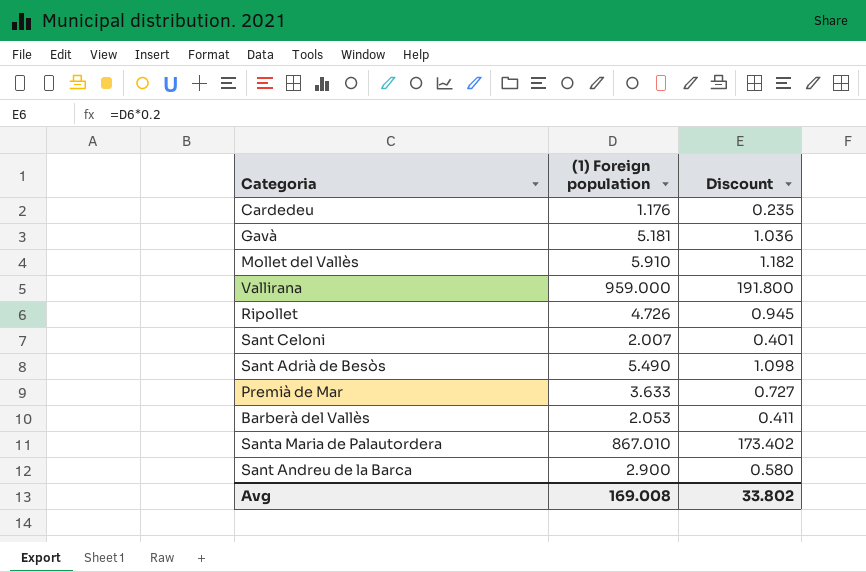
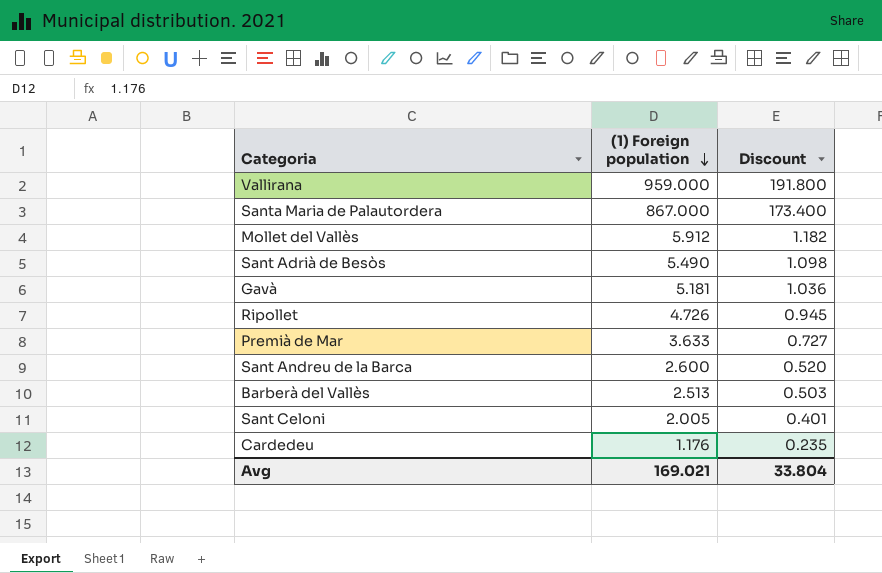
row order: none -> (1) Foreign population descending
Santa Maria de Palautordera | (1) Foreign population: 867.010 -> 867.000
Santa Maria de Palautordera | Discount: 173.402 -> 173.400
Mollet del Vallès | (1) Foreign population: 5.910 -> 5.912
Sant Andreu de la Barca | (1) Foreign population: 2.900 -> 2.600
Sant Andreu de la Barca | Discount: 0.580 -> 0.520
Barberà del Vallès | (1) Foreign population: 2.053 -> 2.513
Barberà del Vallès | Discount: 0.411 -> 0.503
Sant Celoni | (1) Foreign population: 2.007 -> 2.005
Avg | (1) Foreign population: 169.008 -> 169.021
Avg | Discount: 33.802 -> 33.804

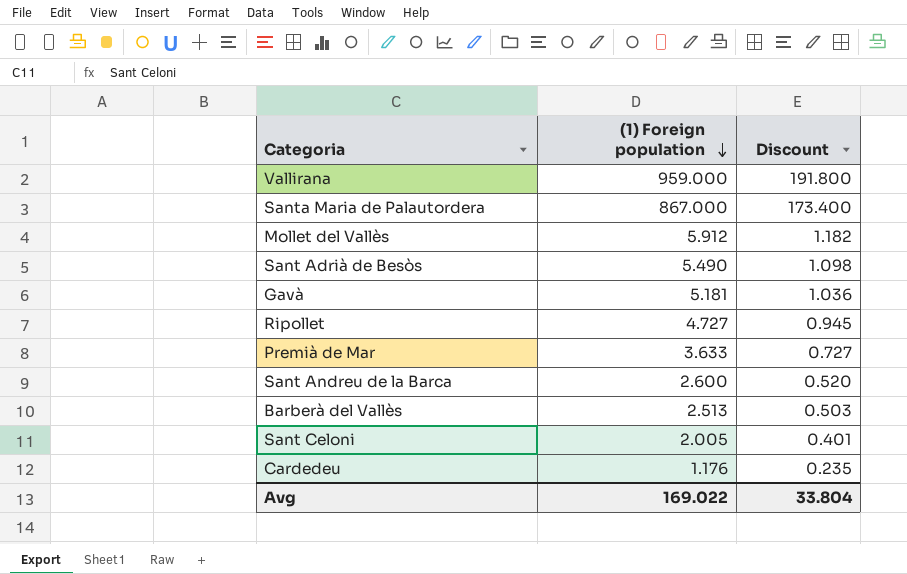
Ripollet | (1) Foreign population: 4.726 -> 4.727
Avg | (1) Foreign population: 169.021 -> 169.022

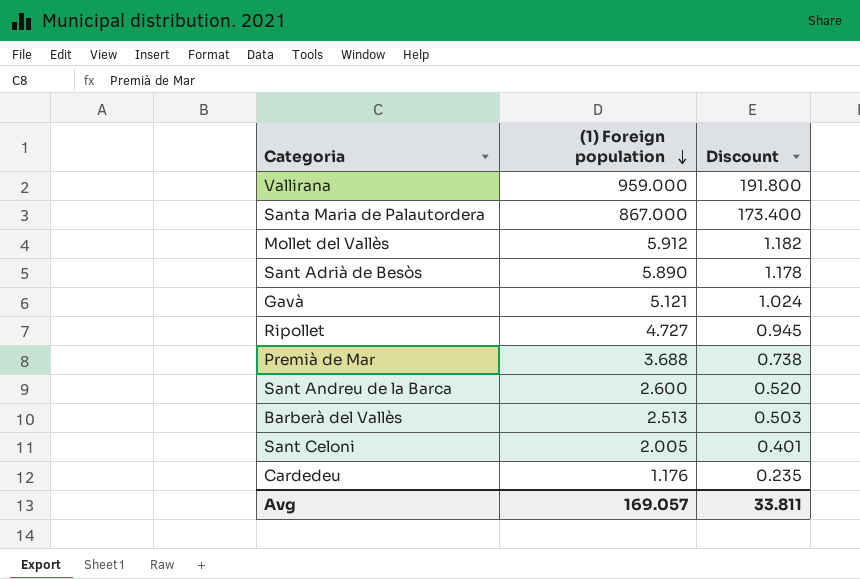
Sant Adrià de Besòs | (1) Foreign population: 5.490 -> 5.890
Sant Adrià de Besòs | Discount: 1.098 -> 1.178
Gavà | (1) Foreign population: 5.181 -> 5.121
Gavà | Discount: 1.036 -> 1.024
Premià de Mar | (1) Foreign population: 3.633 -> 3.688
Premià de Mar | Discount: 0.727 -> 0.738
Avg | (1) Foreign population: 169.022 -> 169.057
Avg | Discount: 33.804 -> 33.811

